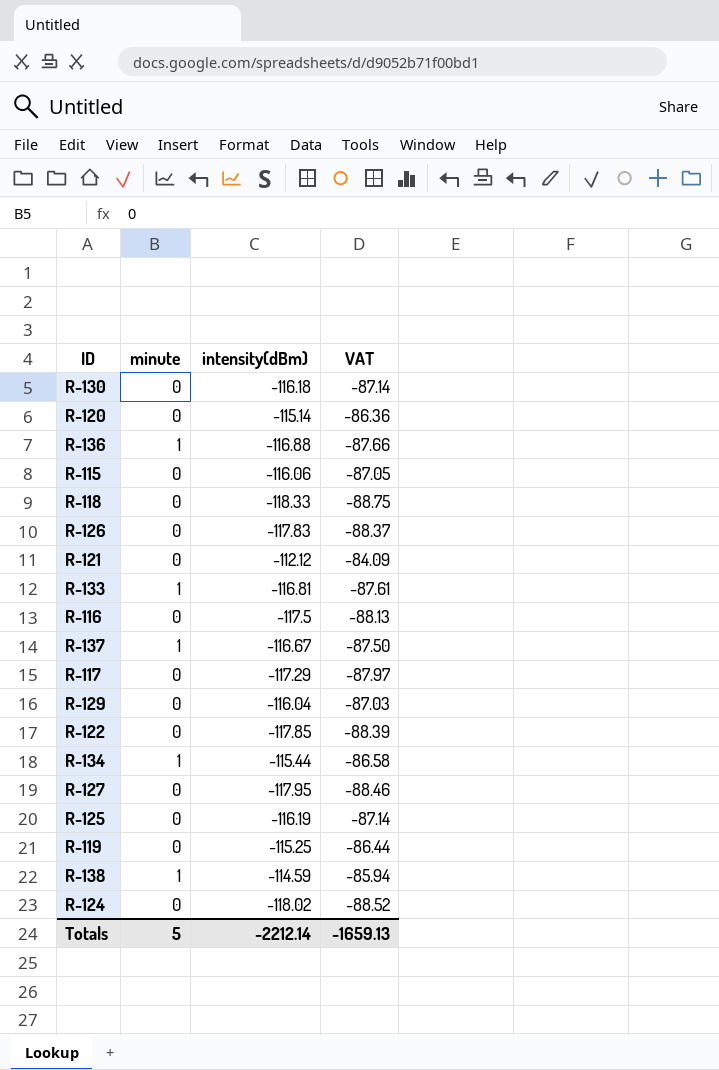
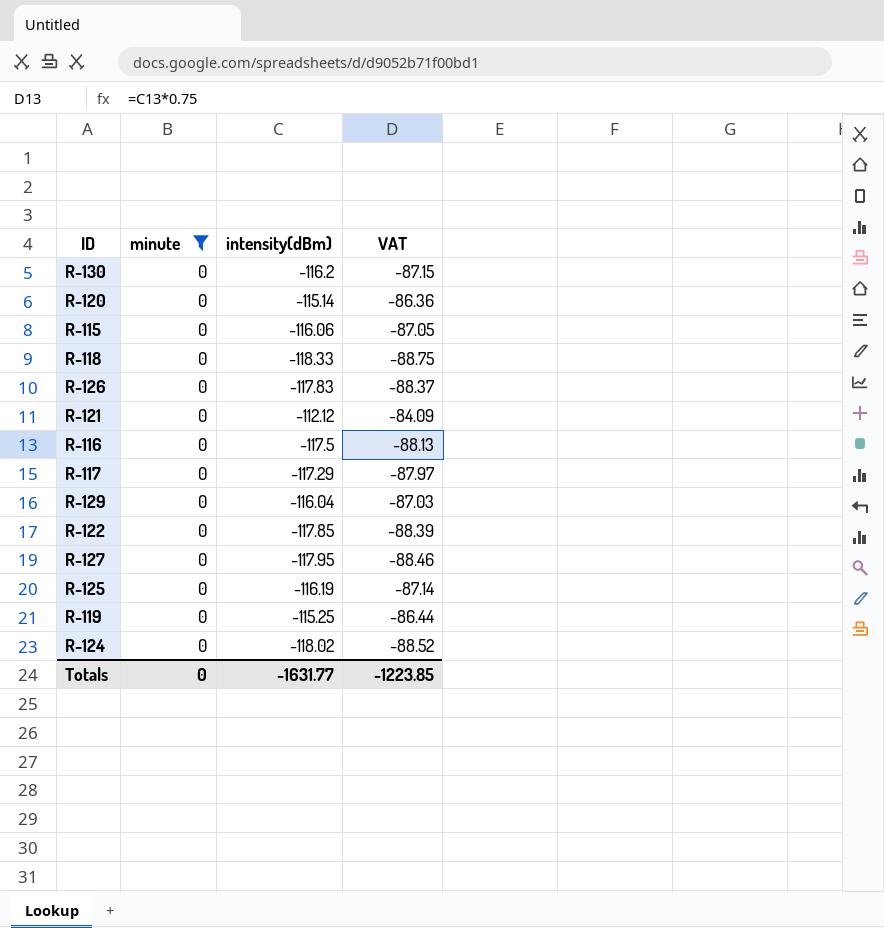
filter: none -> minute = 0
R-130 | intensity(dBm): -116.18 -> -116.2
R-130 | VAT: -87.14 -> -87.15
Totals | minute: 5 -> 0
Totals | intensity(dBm): -2212.14 -> -1631.77
Totals | VAT: -1659.13 -> -1223.85

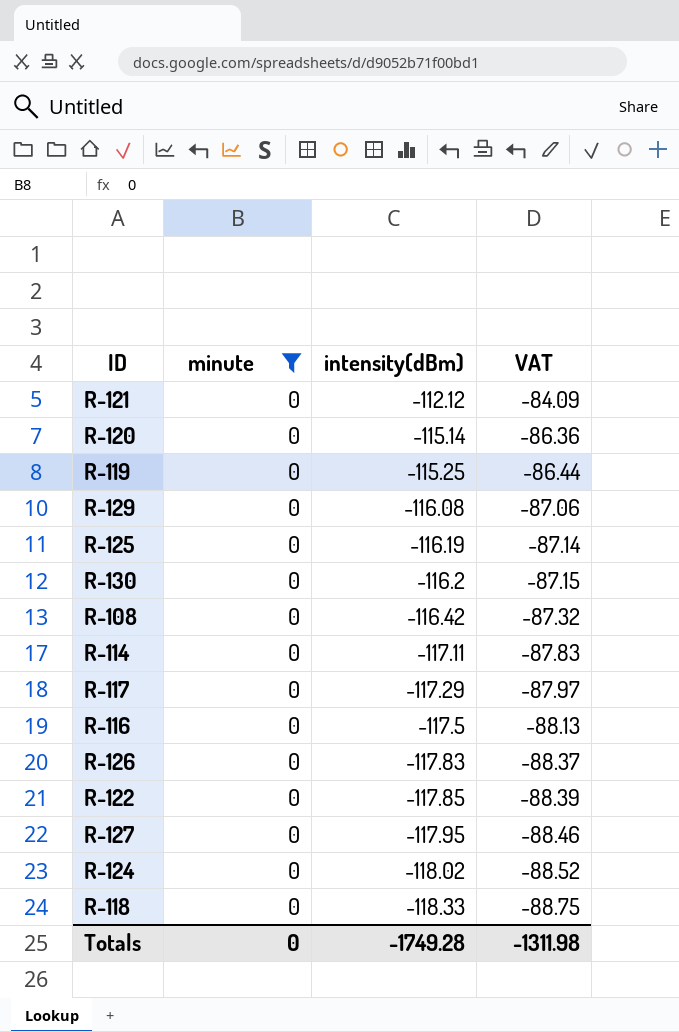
row order: none -> intensity(dBm) descending
row R-115: 0 | -116.06 | -87.05 -> none
R-129 | intensity(dBm): -116.04 -> -116.08
R-129 | VAT: -87.03 -> -87.06
row R-108: none -> 0 | -116.42 | -87.32
row R-114: none -> 0 | -117.11 | -87.83
Totals | intensity(dBm): -1631.77 -> -1749.28
Totals | VAT: -1223.85 -> -1311.98

